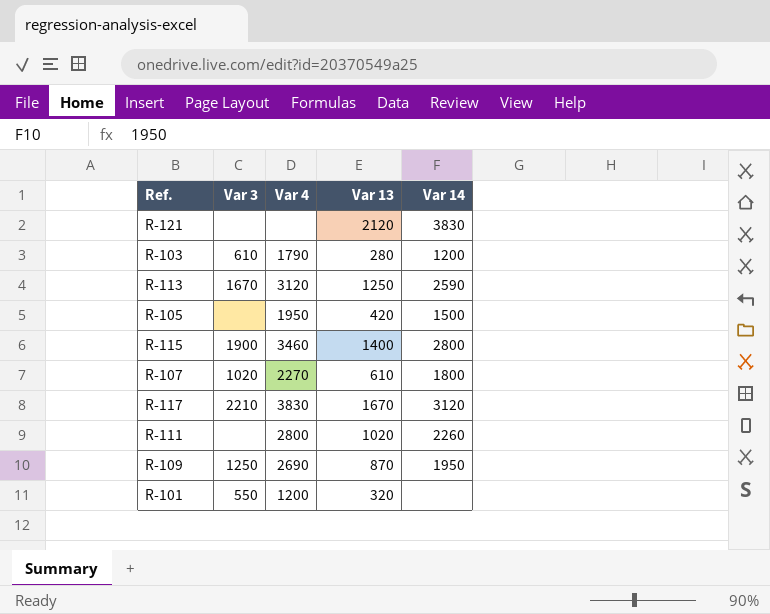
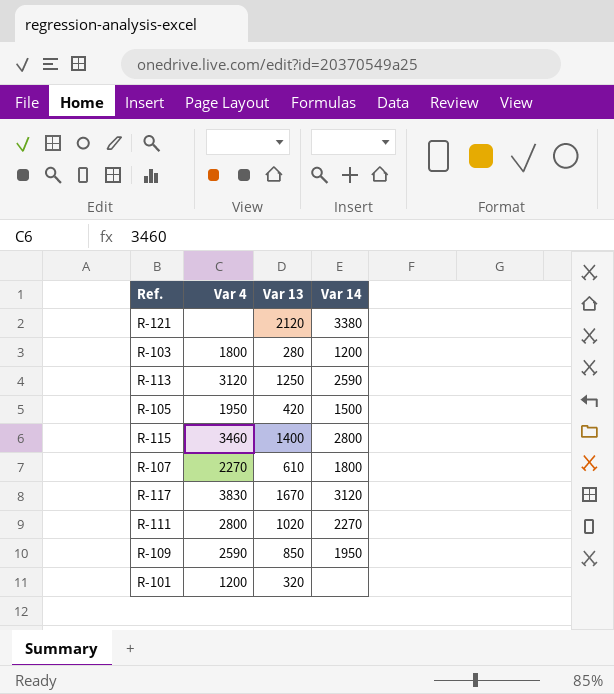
column Var 3 | position: 2 -> none
R-121 | Var 14: 3830 -> 3380
R-103 | Var 4: 1790 -> 1800
R-111 | Var 14: 2260 -> 2270
R-109 | Var 4: 2690 -> 2590
R-109 | Var 13: 870 -> 850

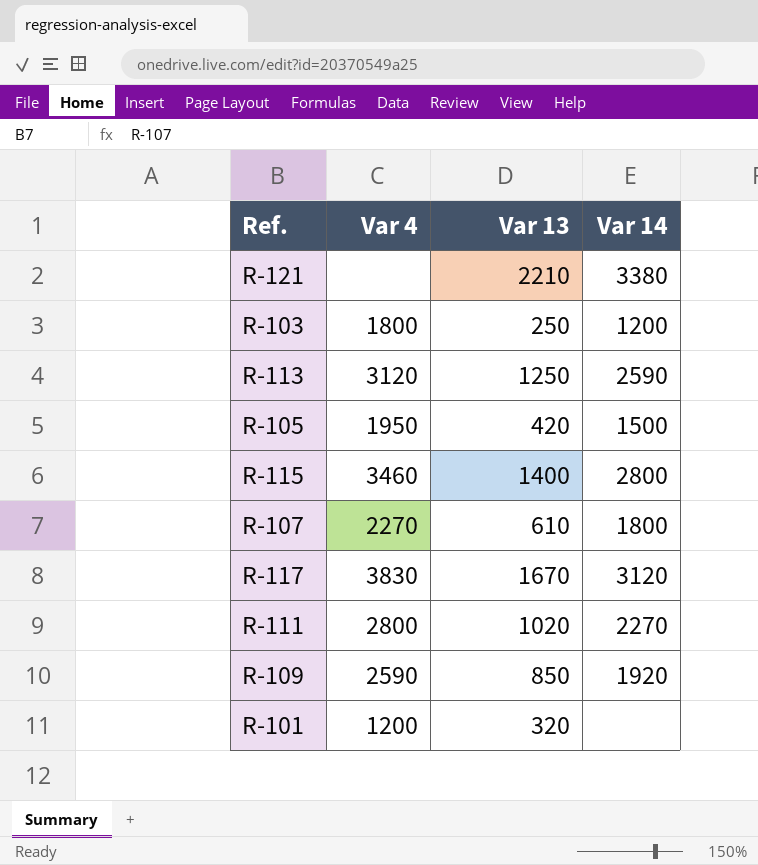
R-121 | Var 13: 2120 -> 2210
R-103 | Var 13: 280 -> 250
R-109 | Var 14: 1950 -> 1920

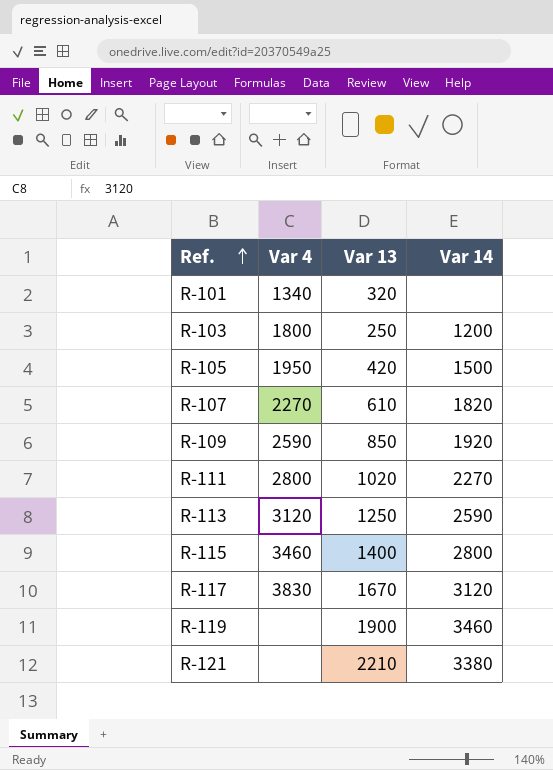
row order: none -> Ref. ascending
R-101 | Var 4: 1200 -> 1340
R-107 | Var 14: 1800 -> 1820
row R-119: none -> none | 1900 | 3460

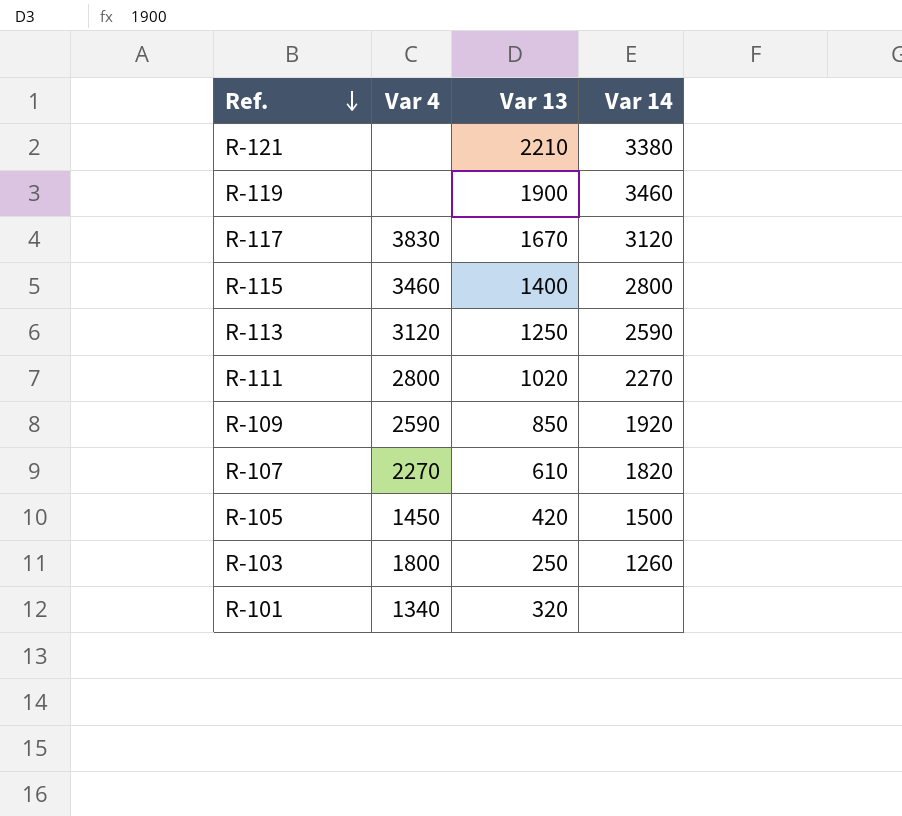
row order: Ref. ascending -> Ref. descending
R-105 | Var 4: 1950 -> 1450
R-103 | Var 14: 1200 -> 1260

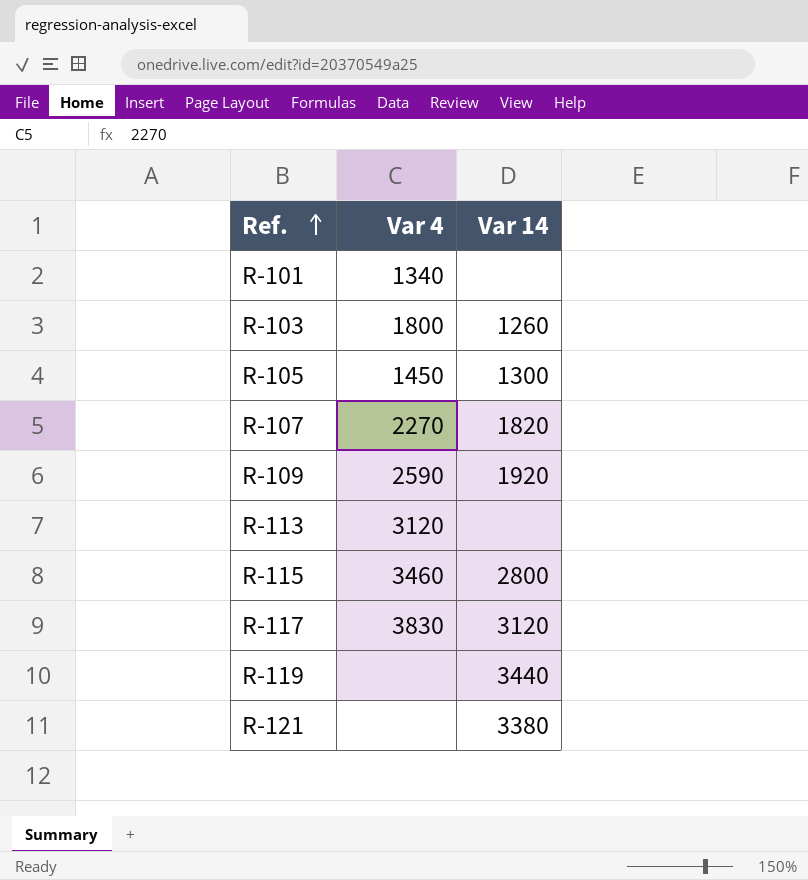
row order: Ref. descending -> Ref. ascending
column Var 13 | position: 3 -> none
row R-111: 2800 | 1020 | 2270 -> none
R-105 | Var 14: 1500 -> 1300
R-113 | Var 14: 2590 -> none
R-119 | Var 14: 3460 -> 3440

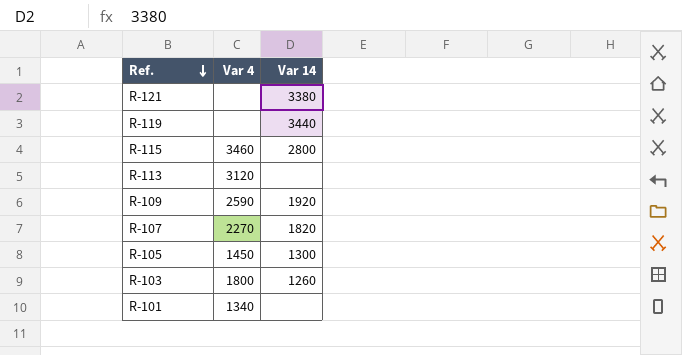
row order: Ref. ascending -> Ref. descending
row R-117: 3830 | 3120 -> none

